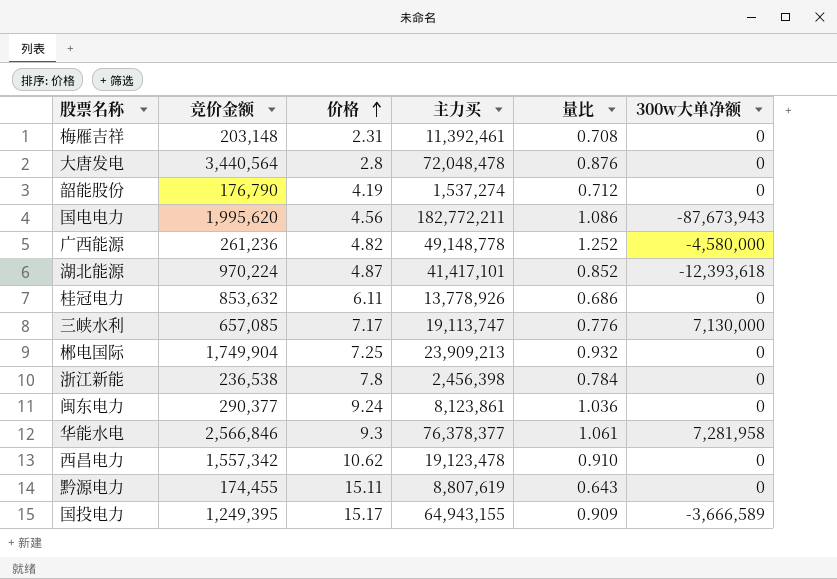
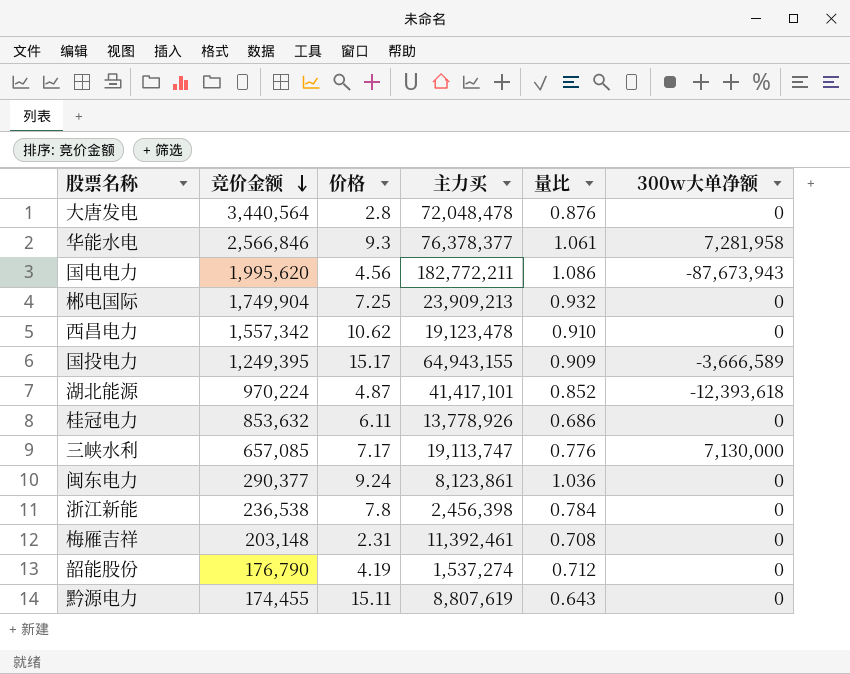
row order: 价格 ascending -> 竞价金额 descending
row 广西能源: 261,236 | 4.82 | 49,148,778 | 1.252 | -4,580,000 -> none

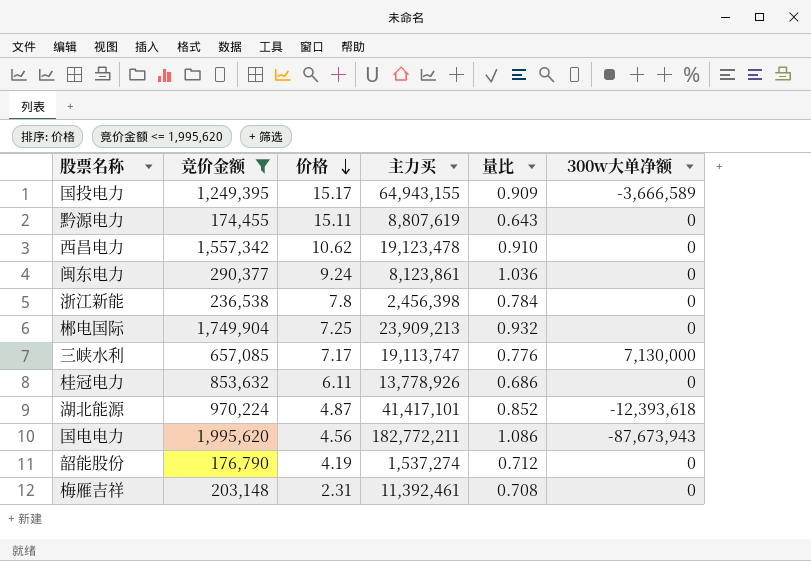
filter: none -> 竞价金额 <= 1,995,620
row order: 竞价金额 descending -> 价格 descending

